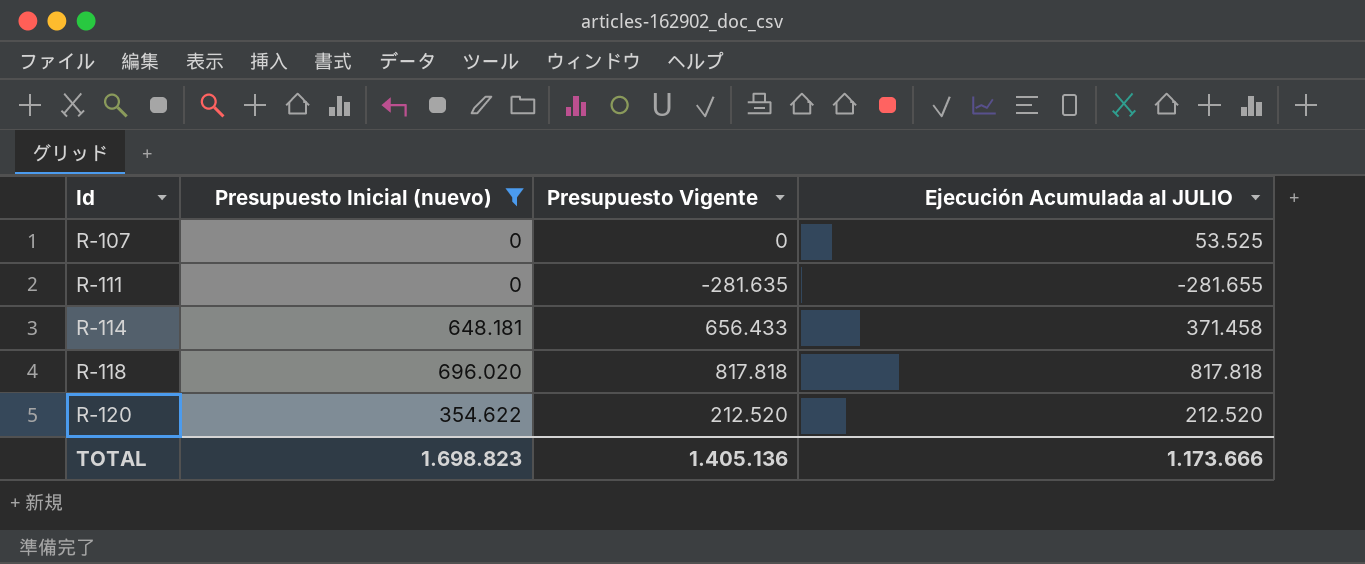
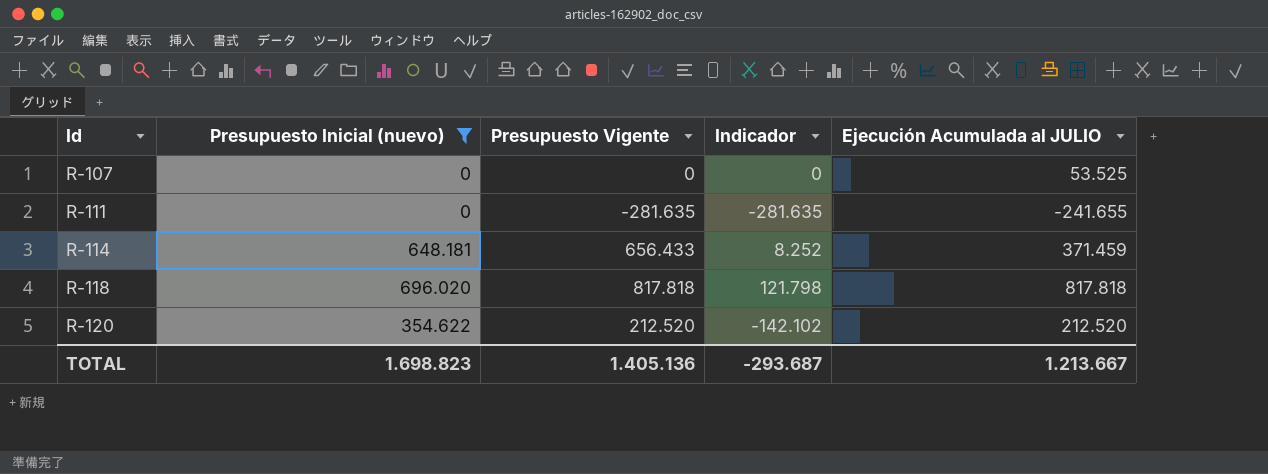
column Indicador | formula: none -> [Presupuesto Vigente] - [Presupuesto Inicial (nuevo)]
R-111 | Ejecución Acumulada al JULIO: -281.655 -> -241.655
R-114 | Ejecución Acumulada al JULIO: 371.458 -> 371.459
TOTAL | Ejecución Acumulada al JULIO: 1.173.666 -> 1.213.667

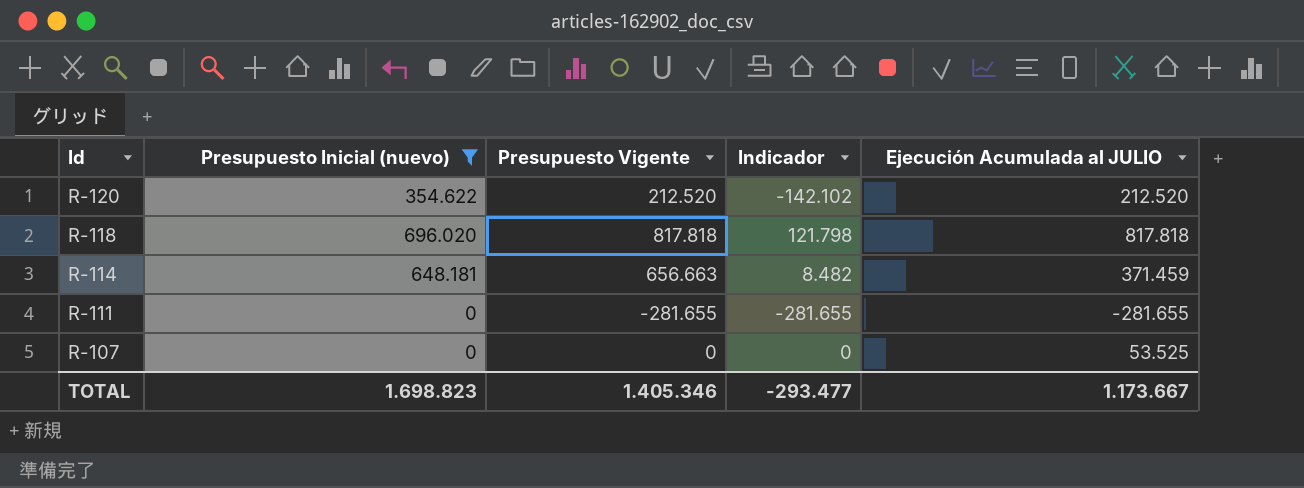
row order: Id ascending -> Id descending
R-114 | Presupuesto Vigente: 656.433 -> 656.663
R-114 | Indicador: 8.252 -> 8.482
R-111 | Presupuesto Vigente: -281.635 -> -281.655
R-111 | Indicador: -281.635 -> -281.655
R-111 | Ejecución Acumulada al JULIO: -241.655 -> -281.655
TOTAL | Presupuesto Vigente: 1.405.136 -> 1.405.346
TOTAL | Indicador: -293.687 -> -293.477
TOTAL | Ejecución Acumulada al JULIO: 1.213.667 -> 1.173.667

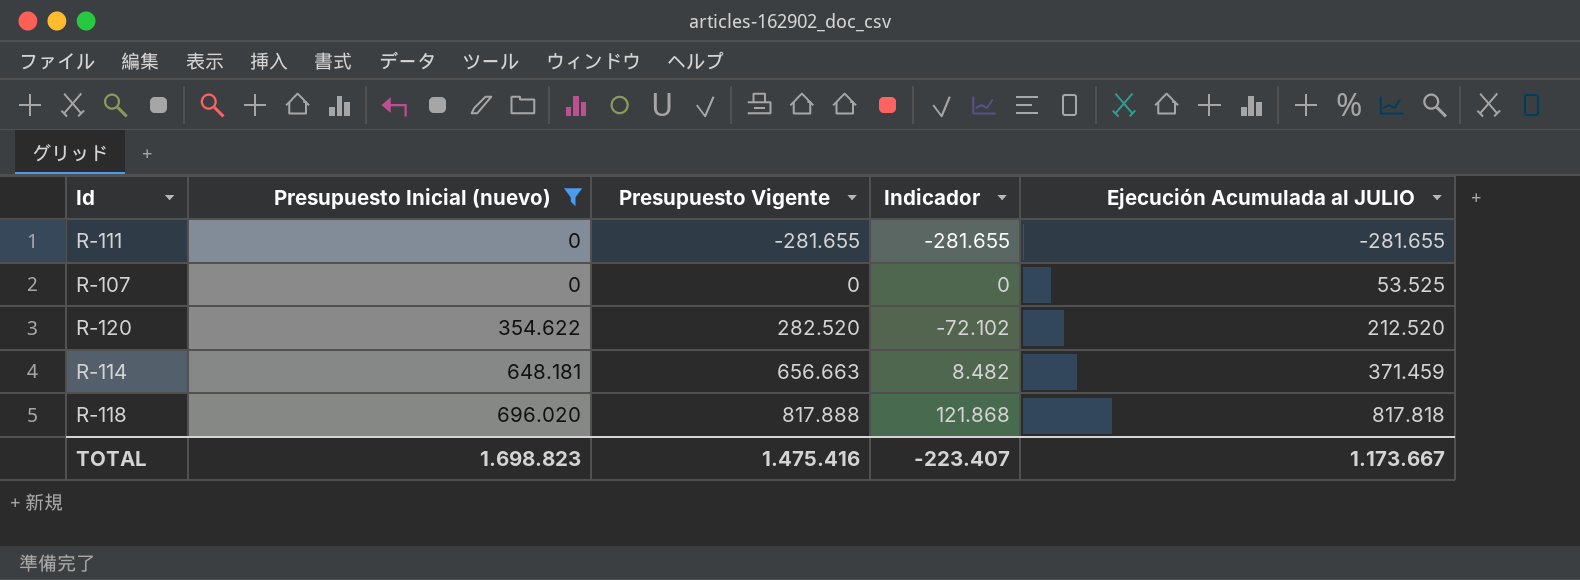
row order: Id descending -> Presupuesto Inicial (nuevo) ascending
R-120 | Presupuesto Vigente: 212.520 -> 282.520
R-120 | Indicador: -142.102 -> -72.102
R-118 | Presupuesto Vigente: 817.818 -> 817.888
R-118 | Indicador: 121.798 -> 121.868
TOTAL | Presupuesto Vigente: 1.405.346 -> 1.475.416
TOTAL | Indicador: -293.477 -> -223.407

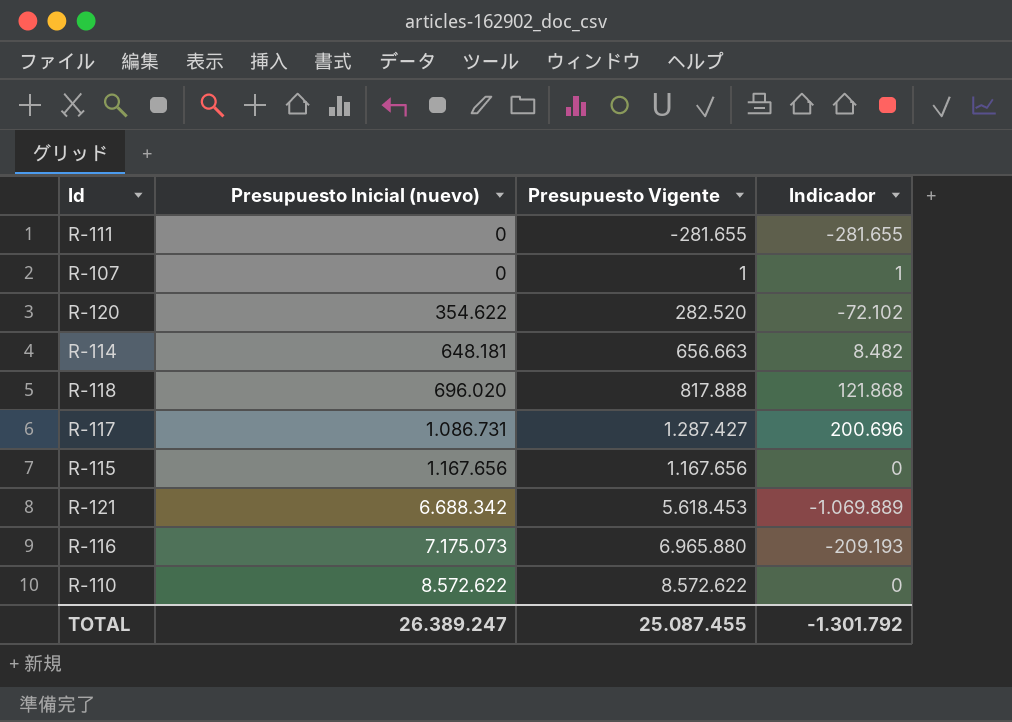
filter: Presupuesto Inicial (nuevo) <= 696.020 -> none
column Ejecución Acumulada al JULIO | position: 5 -> none
R-107 | Presupuesto Vigente: 0 -> 1
R-107 | Indicador: 0 -> 1
TOTAL | Presupuesto Inicial (nuevo): 1.698.823 -> 26.389.247
TOTAL | Presupuesto Vigente: 1.475.416 -> 25.087.455
TOTAL | Indicador: -223.407 -> -1.301.792

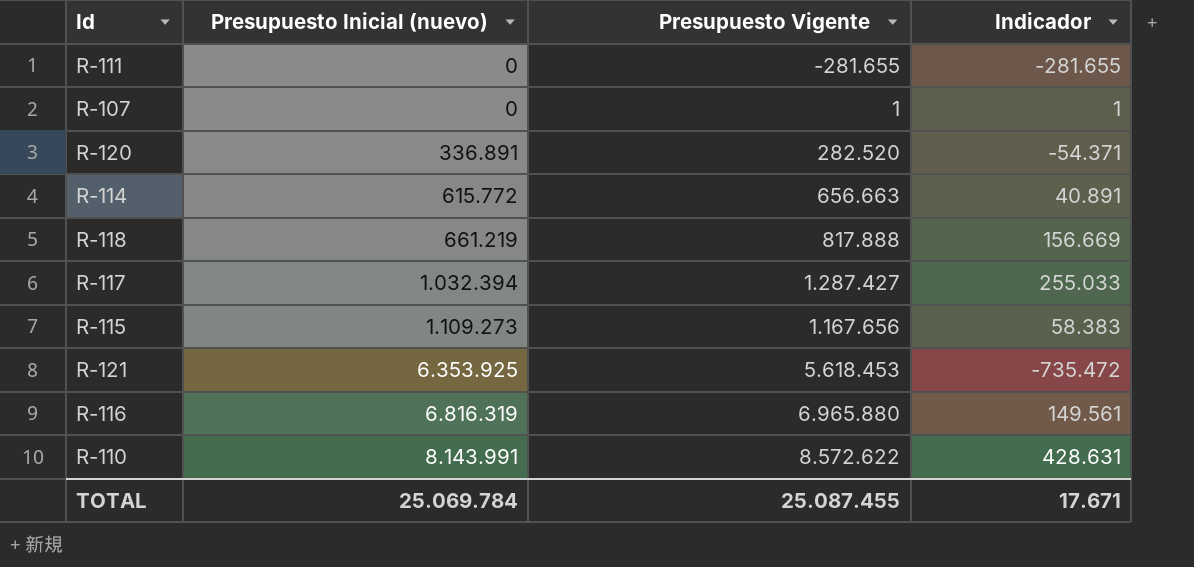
R-120 | Presupuesto Inicial (nuevo): 354.622 -> 336.891
R-120 | Indicador: -72.102 -> -54.371
R-114 | Presupuesto Inicial (nuevo): 648.181 -> 615.772
R-114 | Indicador: 8.482 -> 40.891
R-118 | Presupuesto Inicial (nuevo): 696.020 -> 661.219
R-118 | Indicador: 121.868 -> 156.669
R-117 | Presupuesto Inicial (nuevo): 1.086.731 -> 1.032.394
R-117 | Indicador: 200.696 -> 255.033
R-115 | Presupuesto Inicial (nuevo): 1.167.656 -> 1.109.273
R-115 | Indicador: 0 -> 58.383
R-121 | Presupuesto Inicial (nuevo): 6.688.342 -> 6.353.925
R-121 | Indicador: -1.069.889 -> -735.472
R-116 | Presupuesto Inicial (nuevo): 7.175.073 -> 6.816.319
R-116 | Indicador: -209.193 -> 149.561
R-110 | Presupuesto Inicial (nuevo): 8.572.622 -> 8.143.991
R-110 | Indicador: 0 -> 428.631
TOTAL | Presupuesto Inicial (nuevo): 26.389.247 -> 25.069.784
TOTAL | Indicador: -1.301.792 -> 17.671

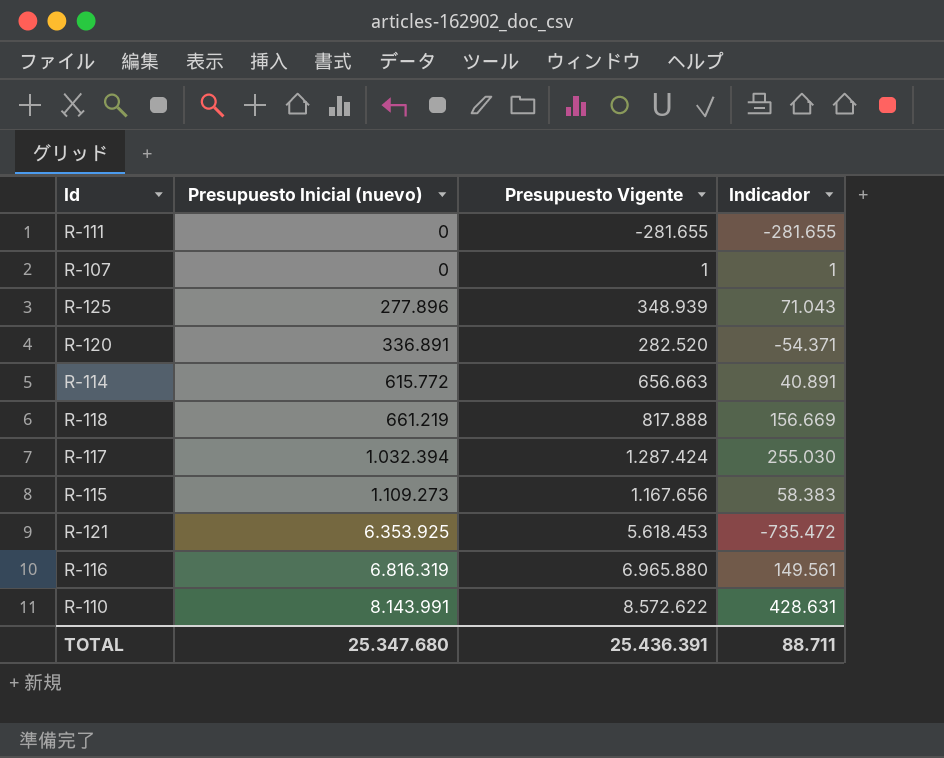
row R-125: none -> 277.896 | 348.939 | 71.043
R-117 | Presupuesto Vigente: 1.287.427 -> 1.287.424
R-117 | Indicador: 255.033 -> 255.030
TOTAL | Presupuesto Inicial (nuevo): 25.069.784 -> 25.347.680
TOTAL | Presupuesto Vigente: 25.087.455 -> 25.436.391
TOTAL | Indicador: 17.671 -> 88.711

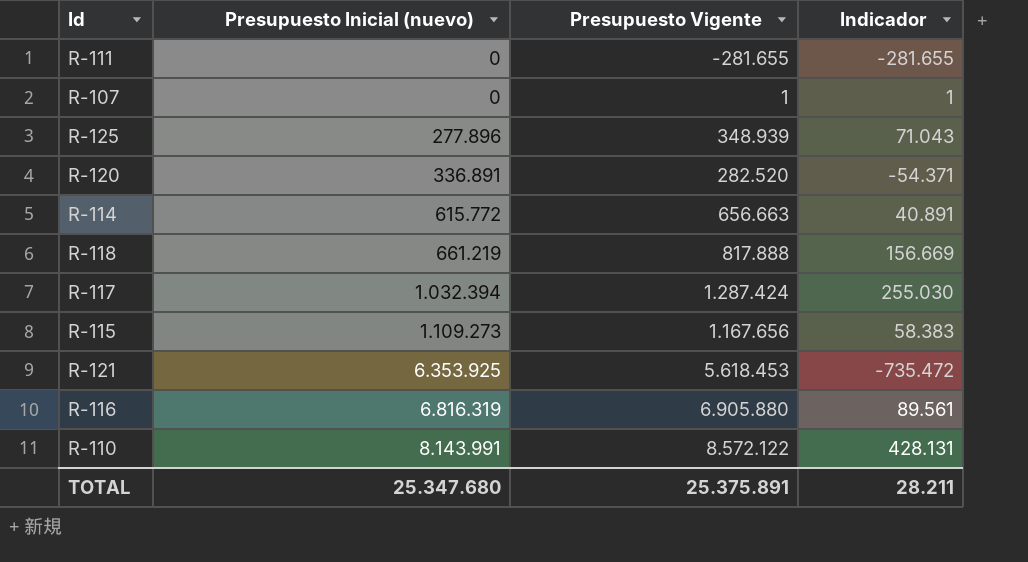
R-116 | Presupuesto Vigente: 6.965.880 -> 6.905.880
R-116 | Indicador: 149.561 -> 89.561
R-110 | Presupuesto Vigente: 8.572.622 -> 8.572.122
R-110 | Indicador: 428.631 -> 428.131
TOTAL | Presupuesto Vigente: 25.436.391 -> 25.375.891
TOTAL | Indicador: 88.711 -> 28.211

